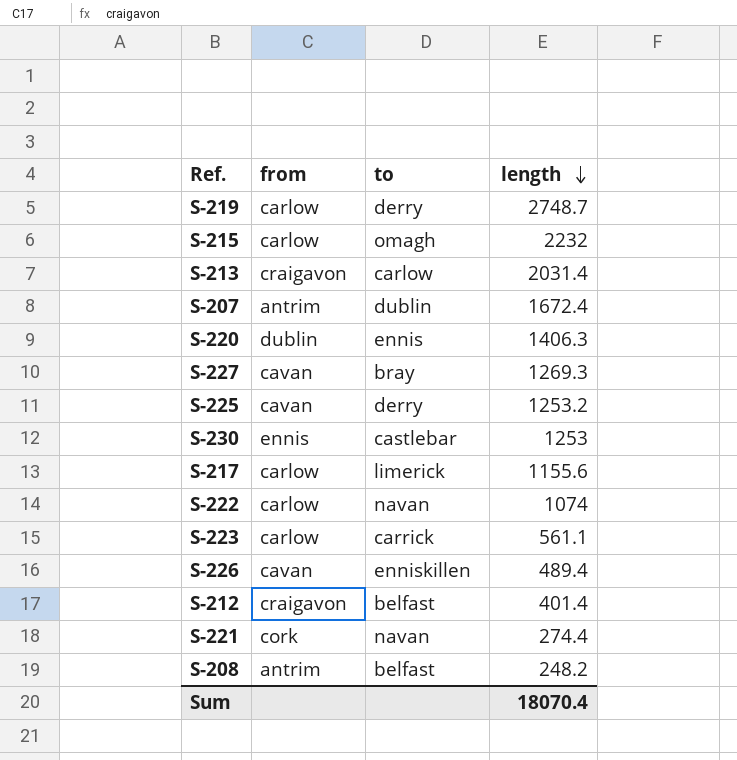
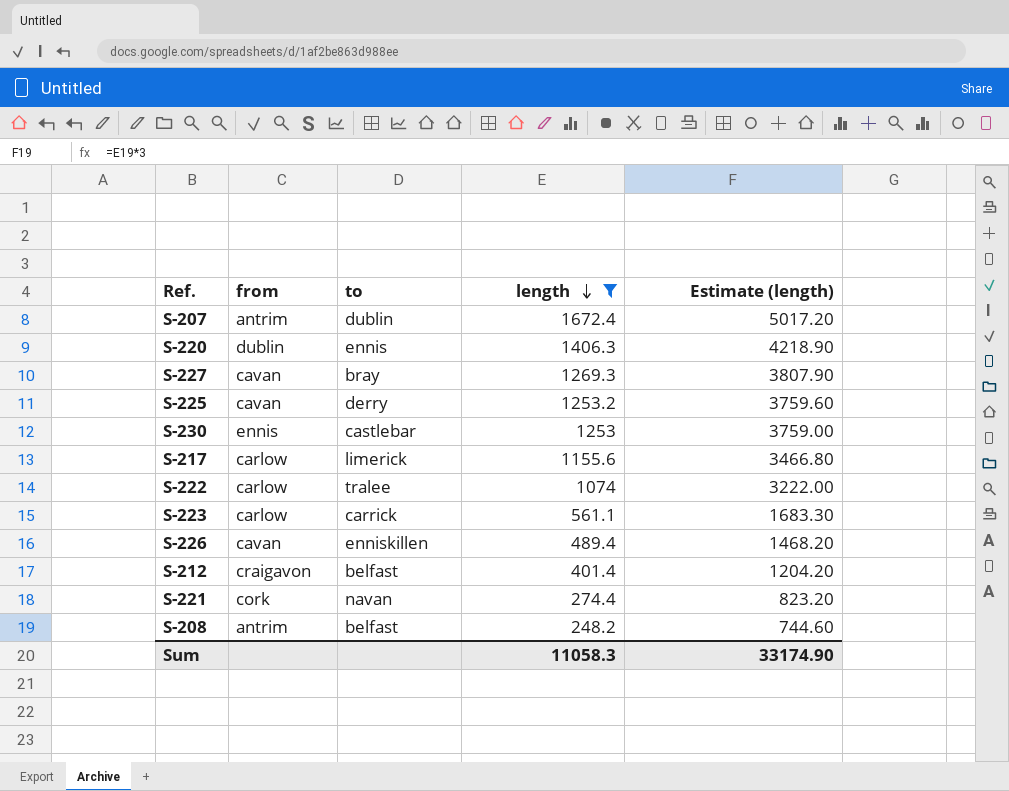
filter: none -> length <= 1672.4
column Estimate (length) | formula: none -> [length] * 3
S-222 | to: navan -> tralee
Sum | length: 18070.4 -> 11058.3

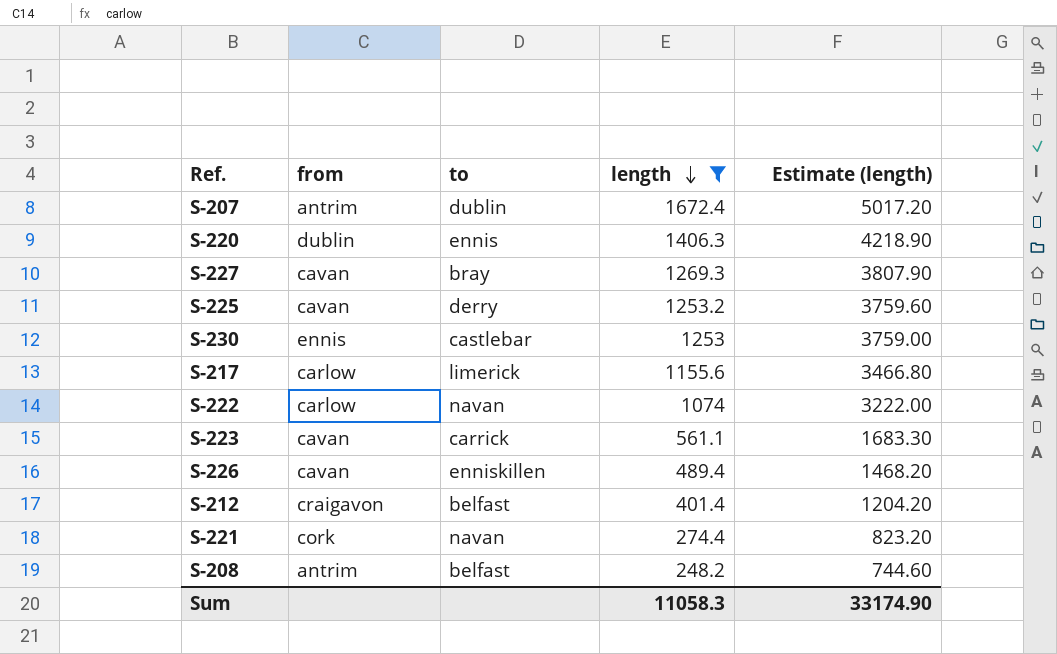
S-222 | to: tralee -> navan
S-223 | from: carlow -> cavan

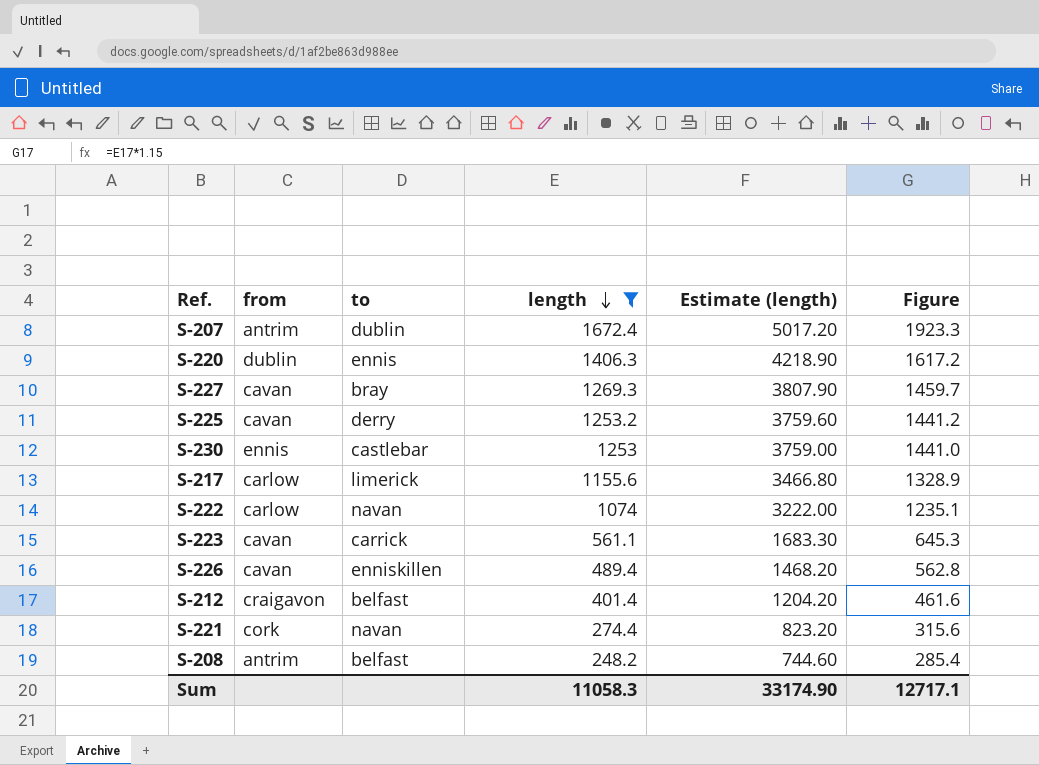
column Figure | formula: none -> [length] * 1.15

